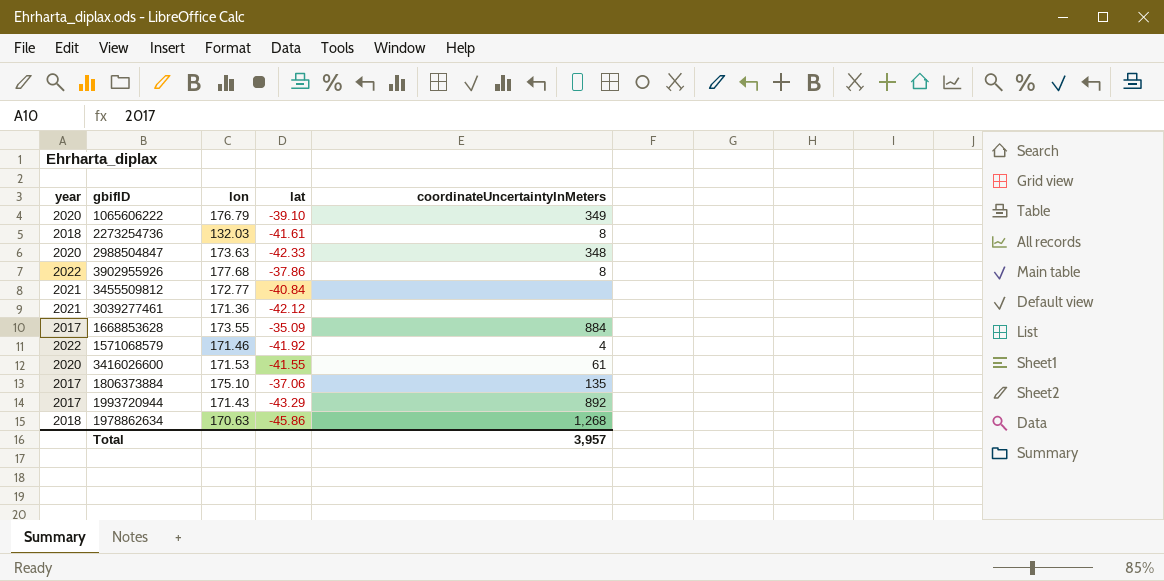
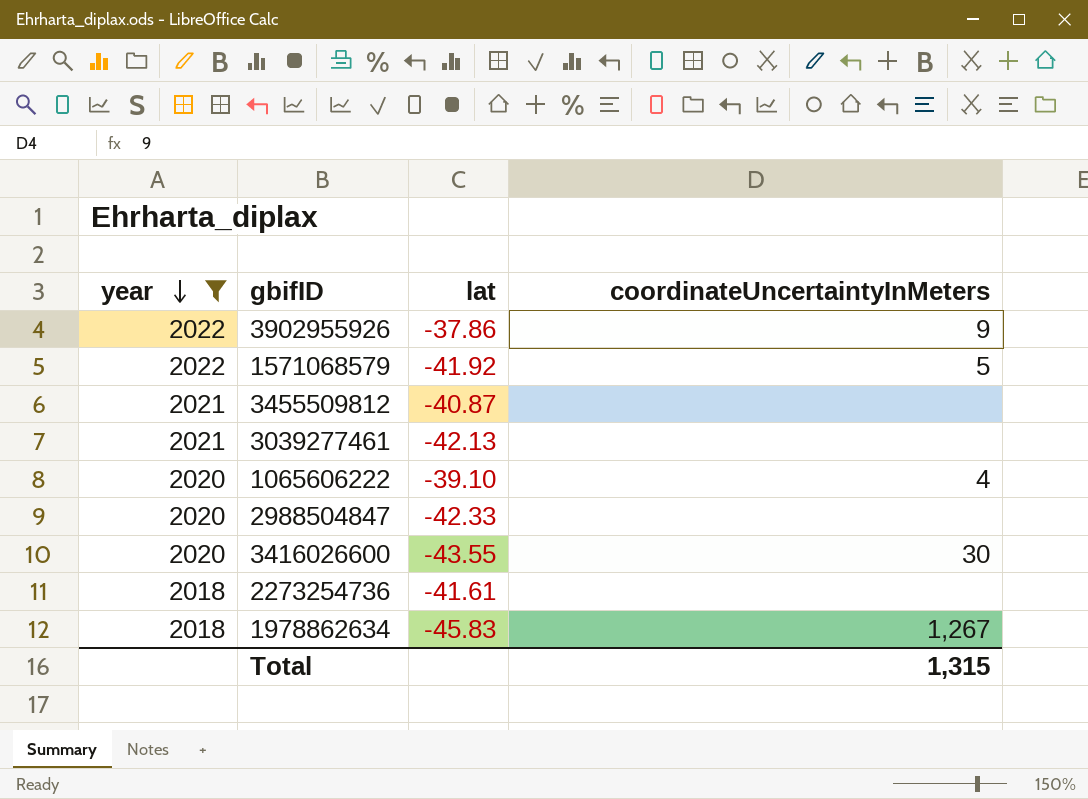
filter: none -> year != 2017
row order: none -> year descending
column lon | position: 3 -> none
3902955926 | coordinateUncertaintyInMeters: 8 -> 9
1571068579 | coordinateUncertaintyInMeters: 4 -> 5
3455509812 | lat: -40.84 -> -40.87
3039277461 | lat: -42.12 -> -42.13
1065606222 | coordinateUncertaintyInMeters: 349 -> 4
2988504847 | coordinateUncertaintyInMeters: 348 -> none
3416026600 | lat: -41.55 -> -43.55
3416026600 | coordinateUncertaintyInMeters: 61 -> 30
2273254736 | coordinateUncertaintyInMeters: 8 -> none
1978862634 | lat: -45.86 -> -45.83
1978862634 | coordinateUncertaintyInMeters: 1,268 -> 1,267
Total | coordinateUncertaintyInMeters: 3,957 -> 1,315

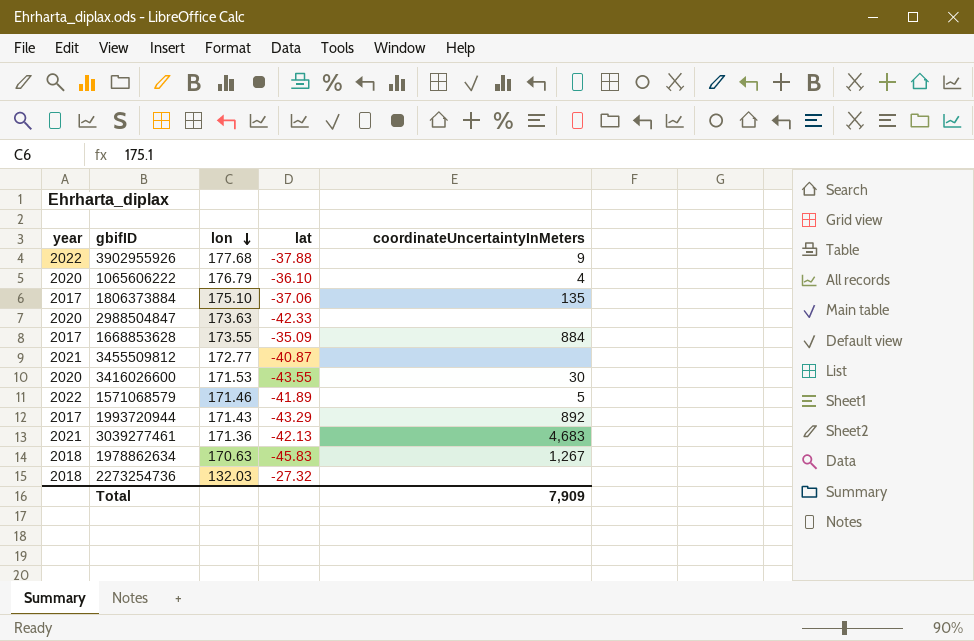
filter: year != 2017 -> none
row order: year descending -> lon descending
column lon | position: none -> 3
3902955926 | lat: -37.86 -> -37.88
1065606222 | lat: -39.10 -> -36.10
1571068579 | lat: -41.92 -> -41.89
3039277461 | coordinateUncertaintyInMeters: none -> 4,683
2273254736 | lat: -41.61 -> -27.32
Total | coordinateUncertaintyInMeters: 1,315 -> 7,909

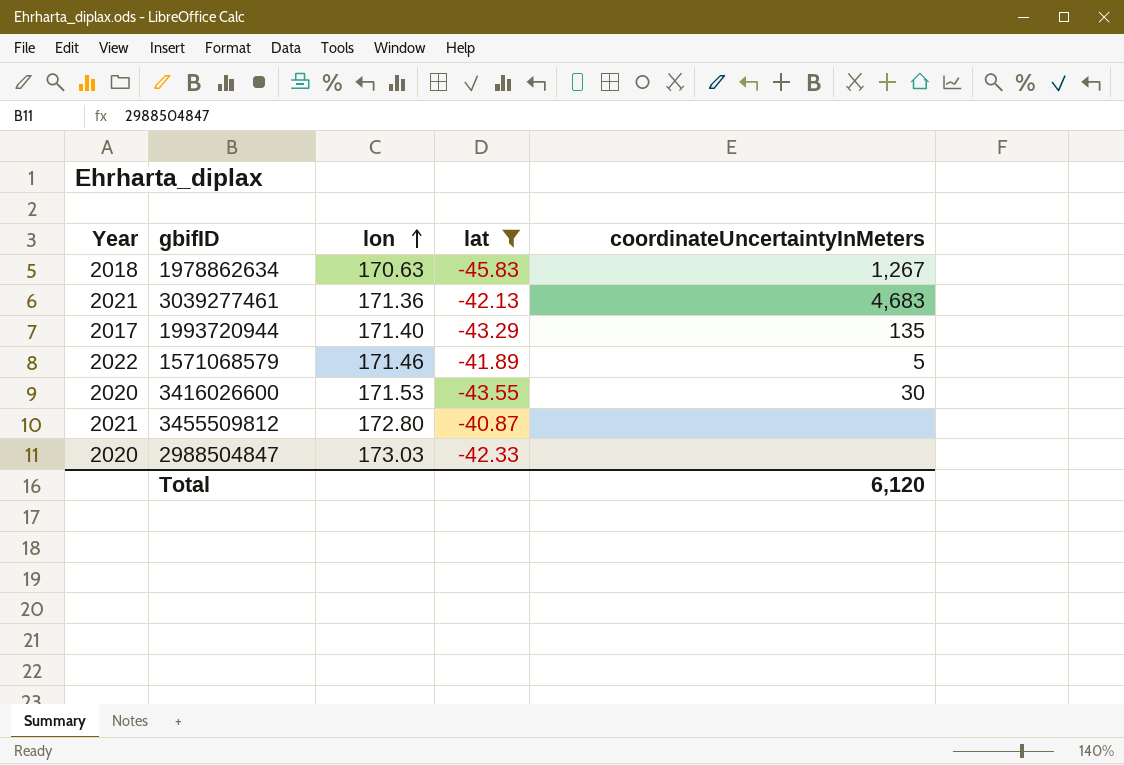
filter: none -> lat <= -40.87
row order: lon descending -> lon ascending
column name: year -> Year
1993720944 | lon: 171.43 -> 171.40
1993720944 | coordinateUncertaintyInMeters: 892 -> 135
3455509812 | lon: 172.77 -> 172.80
2988504847 | lon: 173.63 -> 173.03
Total | coordinateUncertaintyInMeters: 7,909 -> 6,120

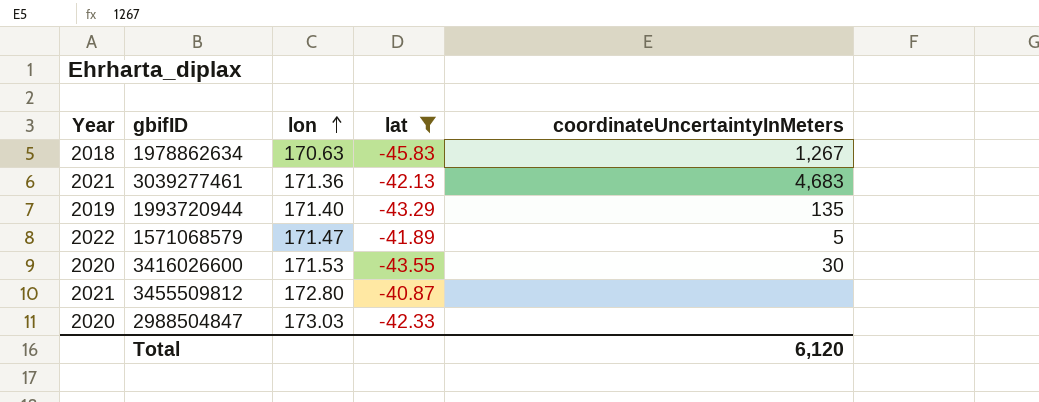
1993720944 | Year: 2017 -> 2019
1571068579 | lon: 171.46 -> 171.47

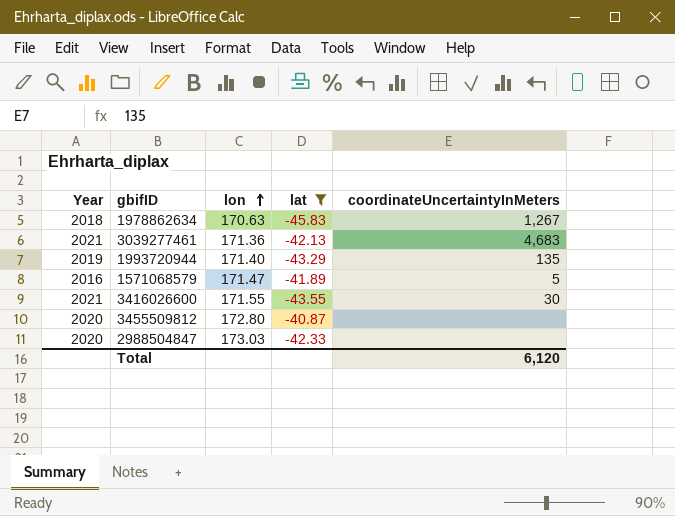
1571068579 | Year: 2022 -> 2016
3416026600 | Year: 2020 -> 2021
3416026600 | lon: 171.53 -> 171.55
3455509812 | Year: 2021 -> 2020

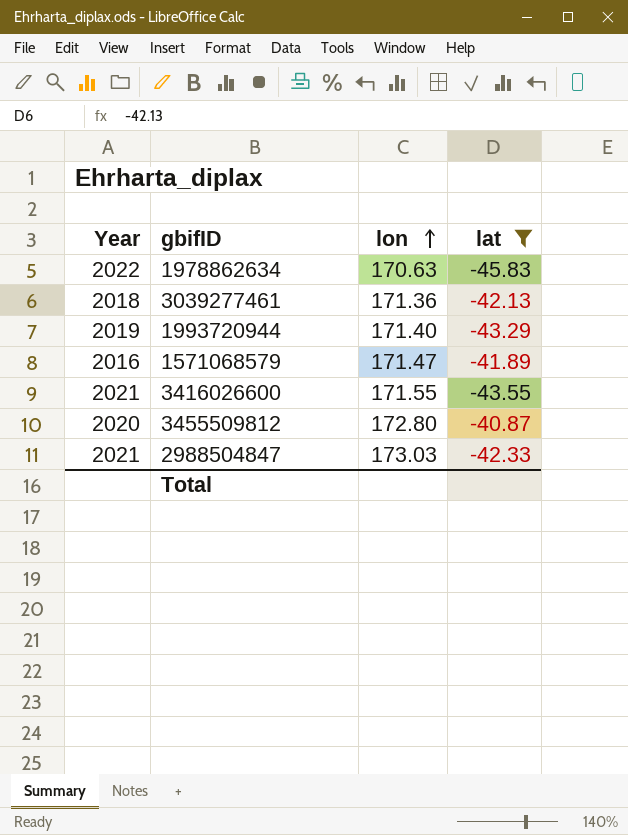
column coordinateUncertaintyInMeters | position: 5 -> none
1978862634 | Year: 2018 -> 2022
3039277461 | Year: 2021 -> 2018
2988504847 | Year: 2020 -> 2021

